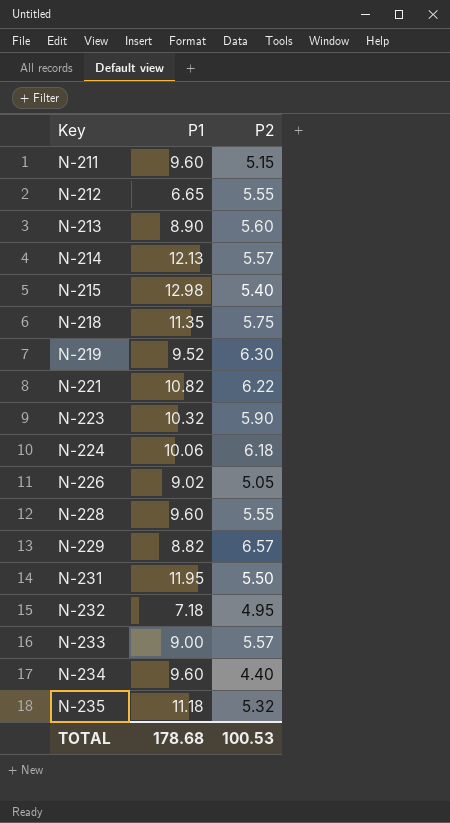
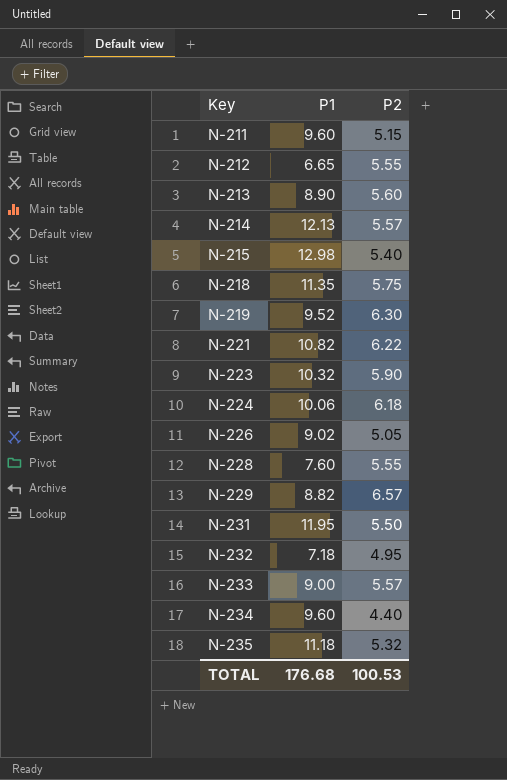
N-228 | P1: 9.60 -> 7.60
TOTAL | P1: 178.68 -> 176.68

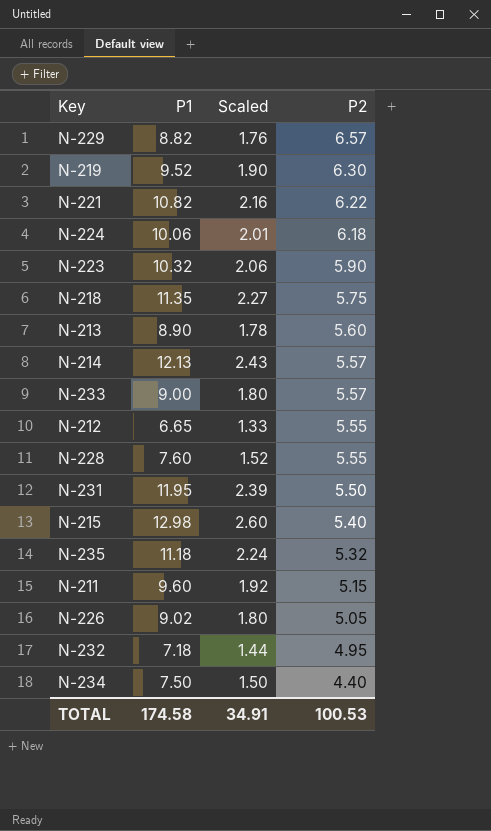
row order: Key ascending -> P2 descending
column Scaled | formula: none -> [P1] * 0.2
N-234 | P1: 9.60 -> 7.50
TOTAL | P1: 176.68 -> 174.58

